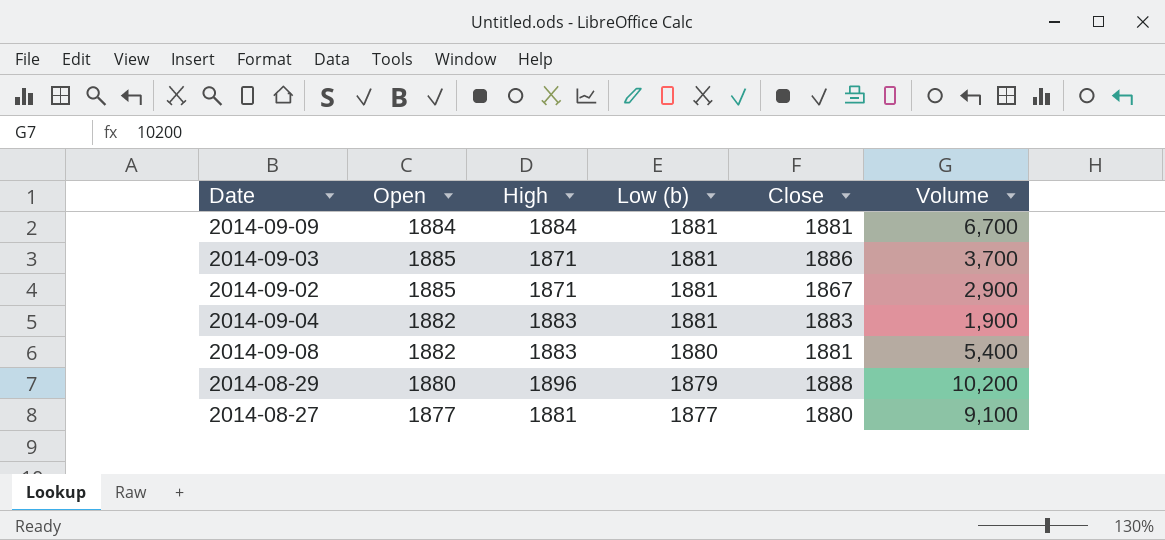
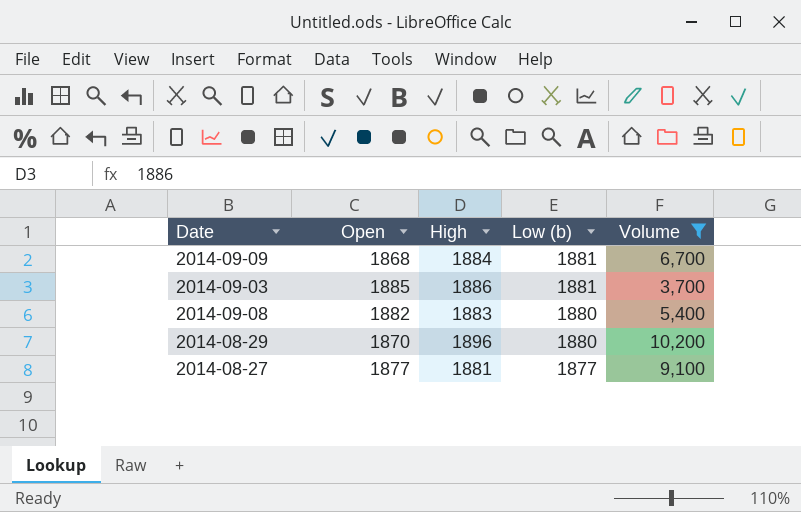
filter: none -> Volume >= 3,700
column Close | position: 5 -> none
2014-09-09 | Open: 1884 -> 1868
2014-09-03 | High: 1871 -> 1886
2014-08-29 | Open: 1880 -> 1870
2014-08-29 | Low (b): 1879 -> 1880

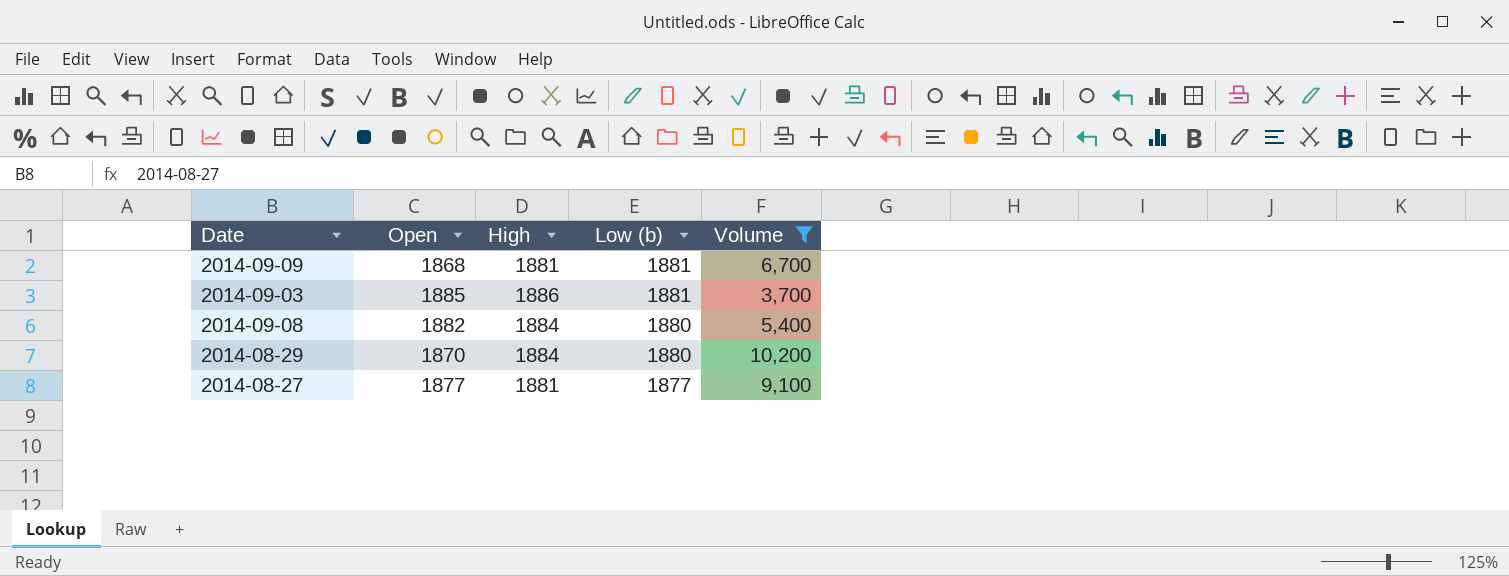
2014-09-09 | High: 1884 -> 1881
2014-09-08 | High: 1883 -> 1884
2014-08-29 | High: 1896 -> 1884

